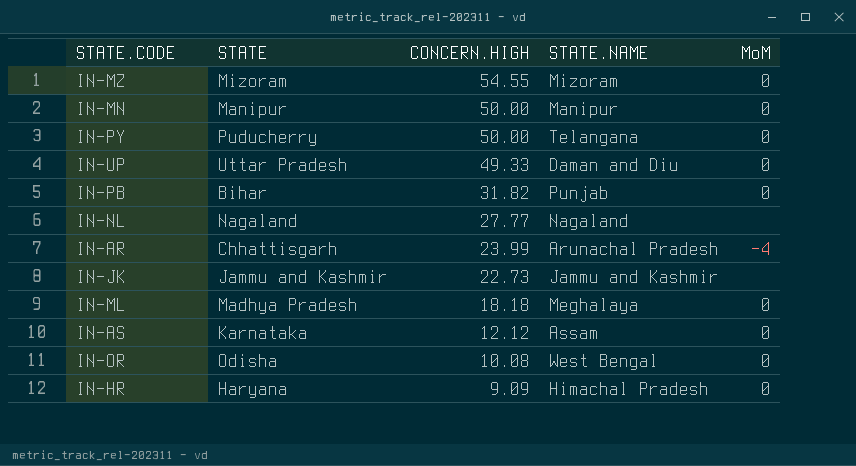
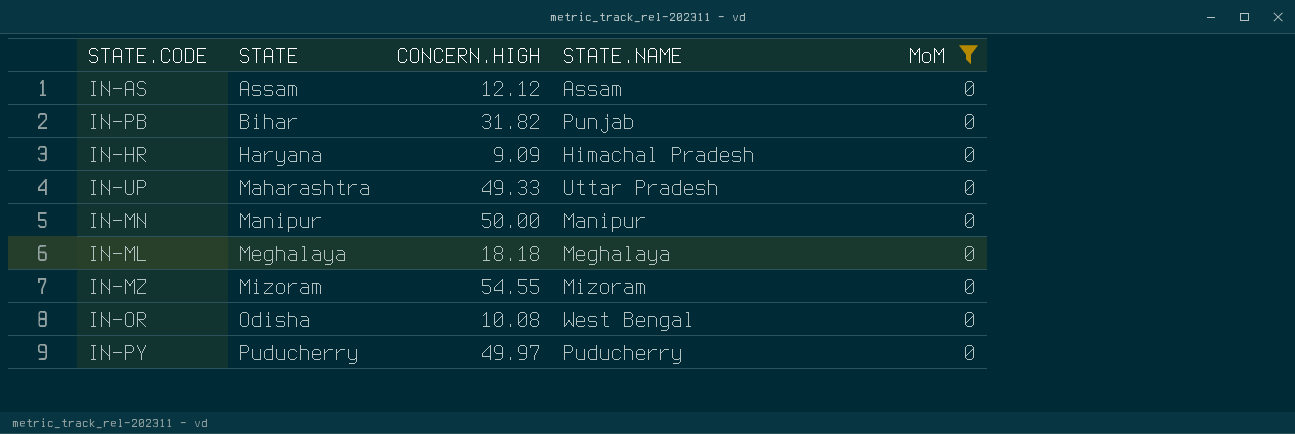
filter: none -> MoM = 0
row order: CONCERN.HIGH descending -> STATE ascending
IN-AS | STATE: Karnataka -> Assam
IN-UP | STATE: Uttar Pradesh -> Maharashtra
IN-UP | STATE.NAME: Daman and Diu -> Uttar Pradesh
IN-ML | STATE: Madhya Pradesh -> Meghalaya
IN-PY | CONCERN.HIGH: 50.00 -> 49.97
IN-PY | STATE.NAME: Telangana -> Puducherry

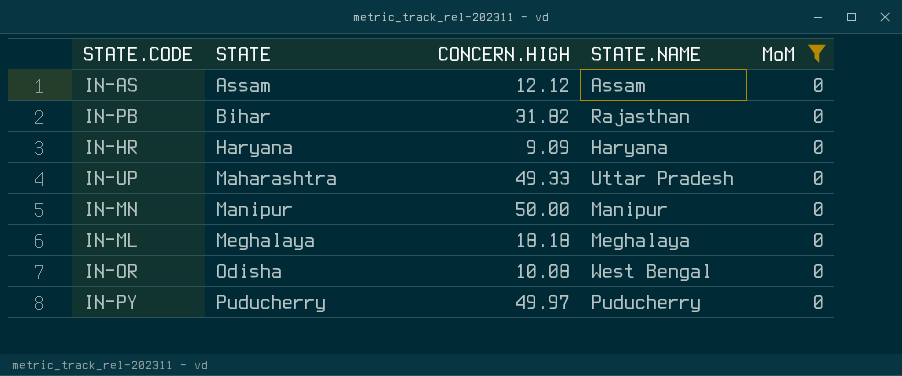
row IN-MZ: Mizoram | 54.55 | Mizoram | 0 -> none
IN-PB | STATE.NAME: Punjab -> Rajasthan
IN-HR | STATE.NAME: Himachal Pradesh -> Haryana

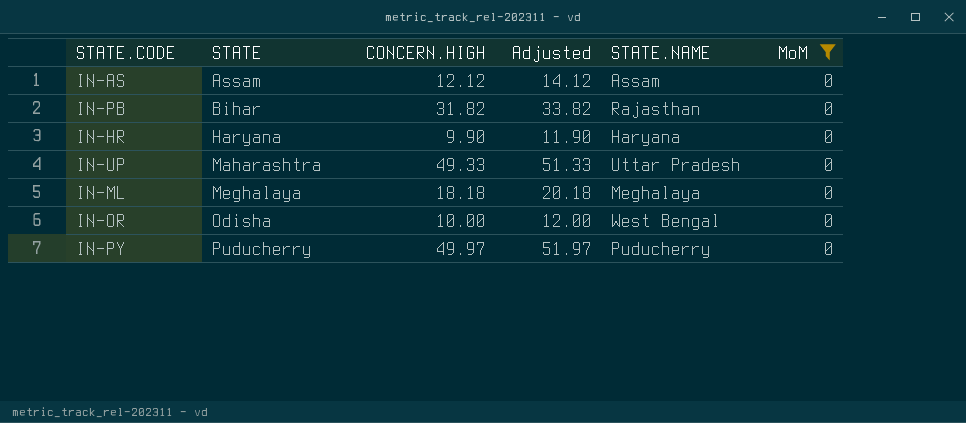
column Adjusted | formula: none -> [CONCERN.HIGH] + 2
row IN-MN: Manipur | 50.00 | Manipur | 0 -> none
IN-HR | CONCERN.HIGH: 9.09 -> 9.90
IN-OR | CONCERN.HIGH: 10.08 -> 10.00

